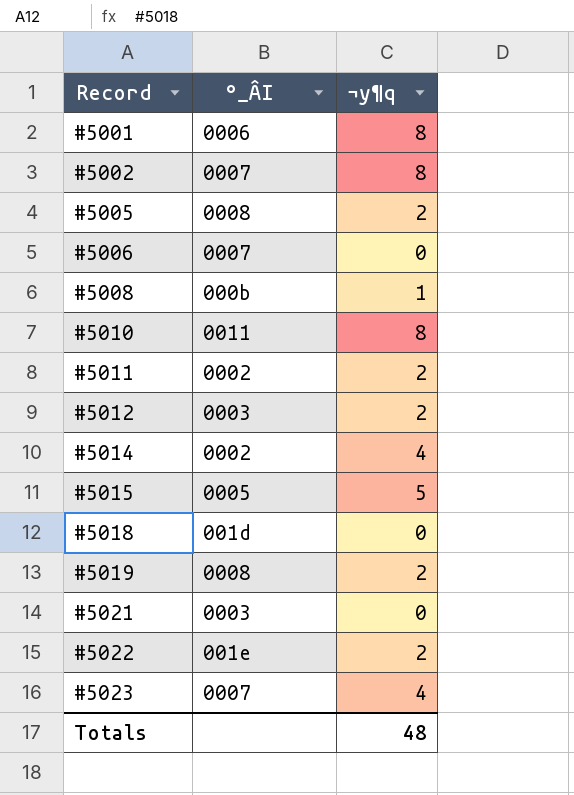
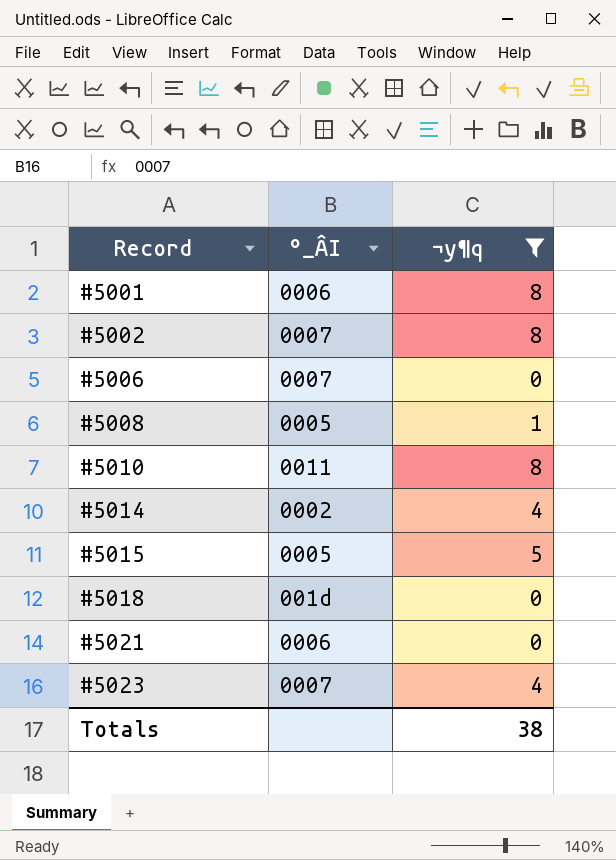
filter: none -> ¬y¶q != 2
#5008 | °_ÂI: 000b -> 0005
#5021 | °_ÂI: 0003 -> 0006
Totals | ¬y¶q: 48 -> 38

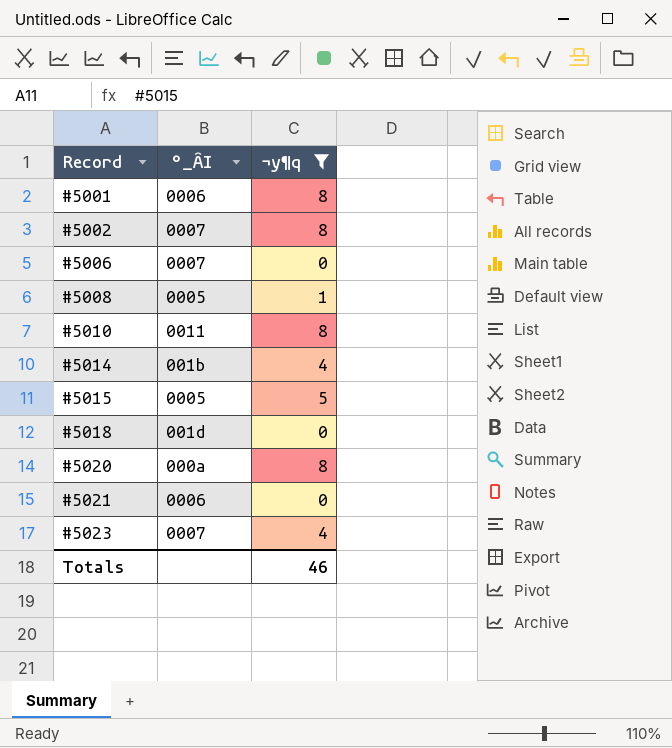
#5014 | °_ÂI: 0002 -> 001b
row #5020: none -> 000a | 8
Totals | ¬y¶q: 38 -> 46

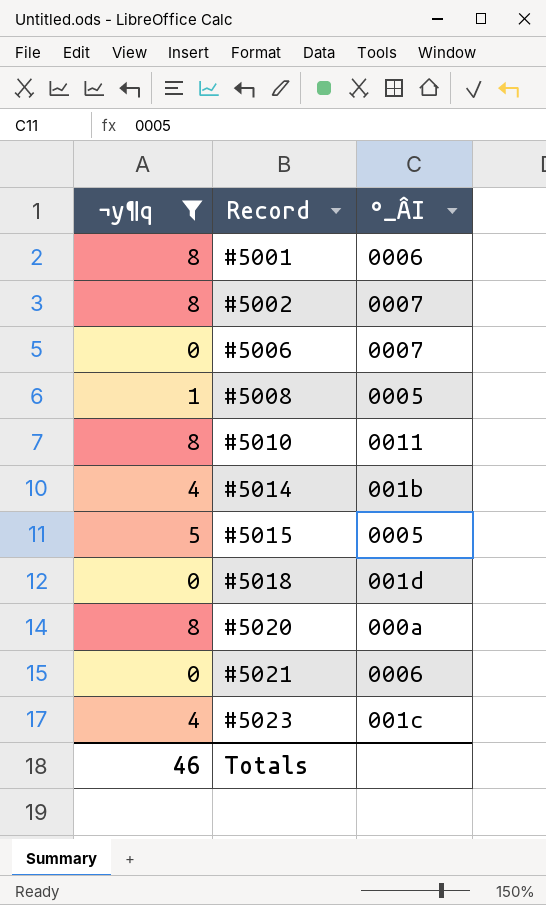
column ¬y¶q | position: 3 -> 1
#5023 | °_ÂI: 0007 -> 001c

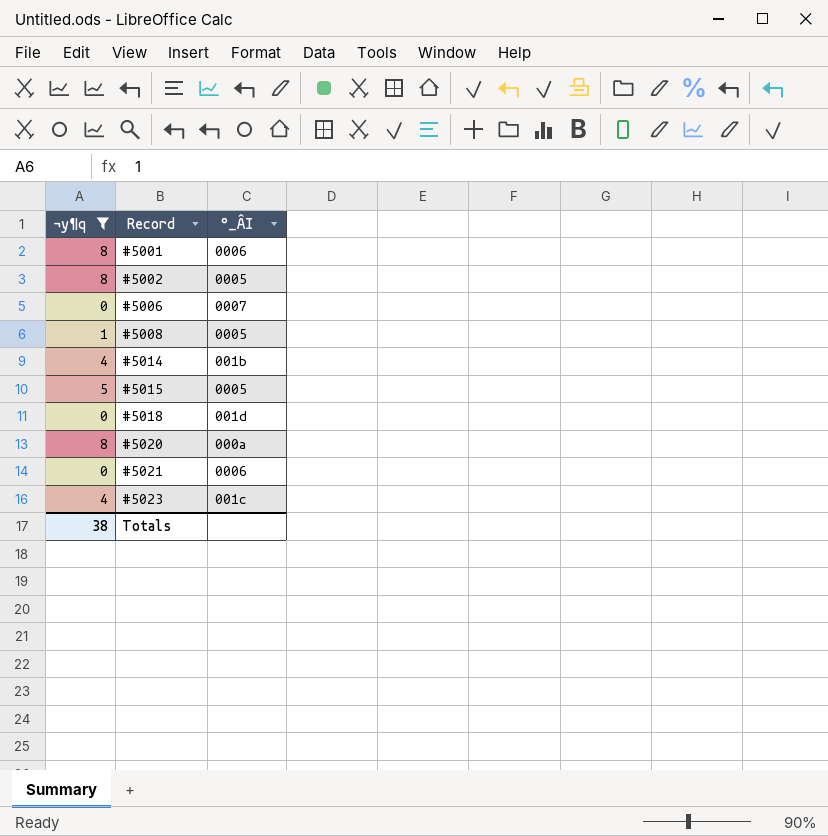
row #5010: 8 | 0011 -> none
#5002 | °_ÂI: 0007 -> 0005
Totals | ¬y¶q: 46 -> 38

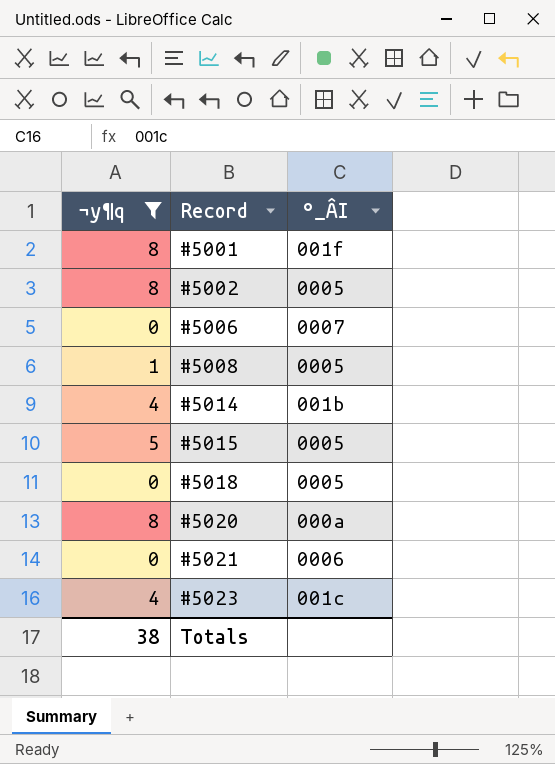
#5001 | °_ÂI: 0006 -> 001f
#5018 | °_ÂI: 001d -> 0005

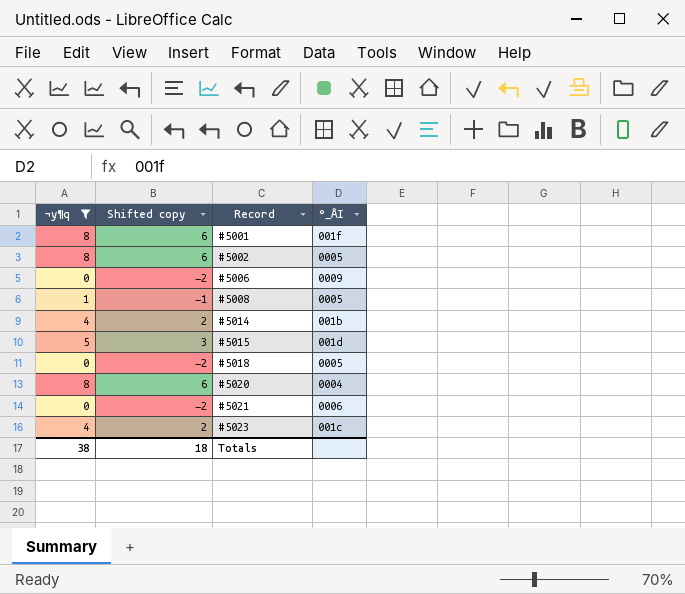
column Shifted copy | formula: none -> [¬y¶q] - 2
#5006 | °_ÂI: 0007 -> 0009
#5015 | °_ÂI: 0005 -> 001d
#5020 | °_ÂI: 000a -> 0004

